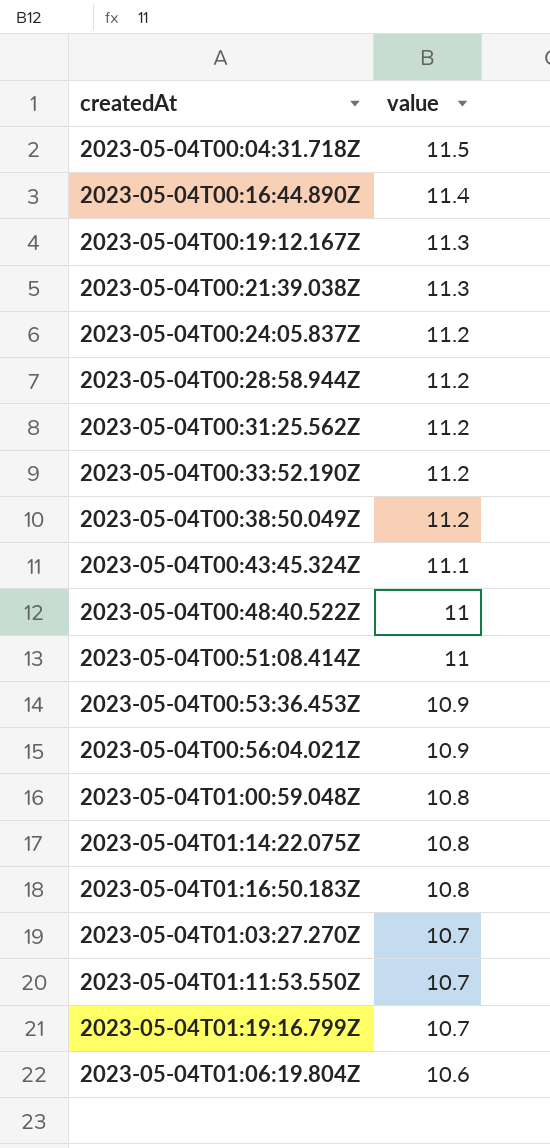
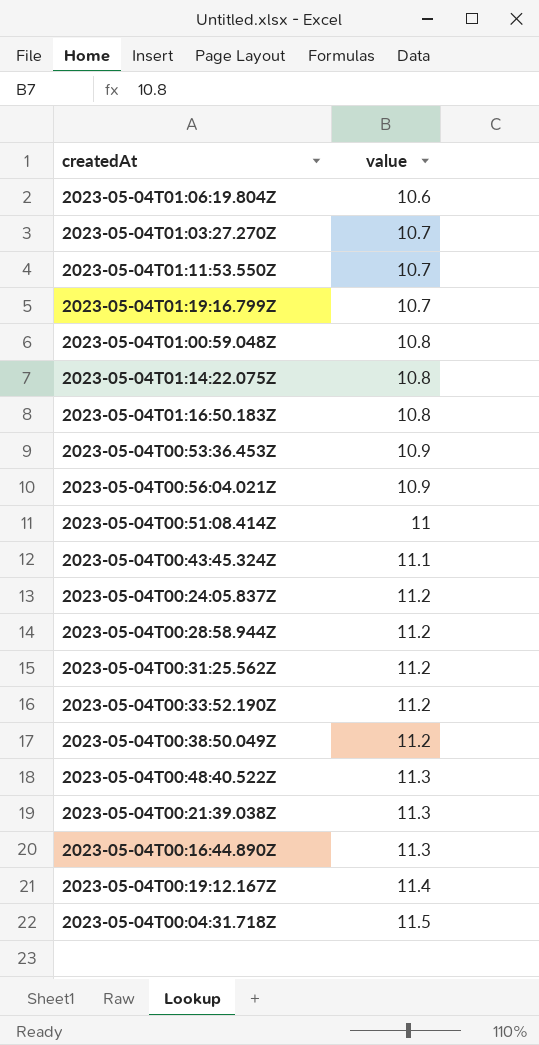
row order: value descending -> value ascending
2023-05-04T00:48:40.522Z | value: 11 -> 11.3
2023-05-04T00:16:44.890Z | value: 11.4 -> 11.3
2023-05-04T00:19:12.167Z | value: 11.3 -> 11.4

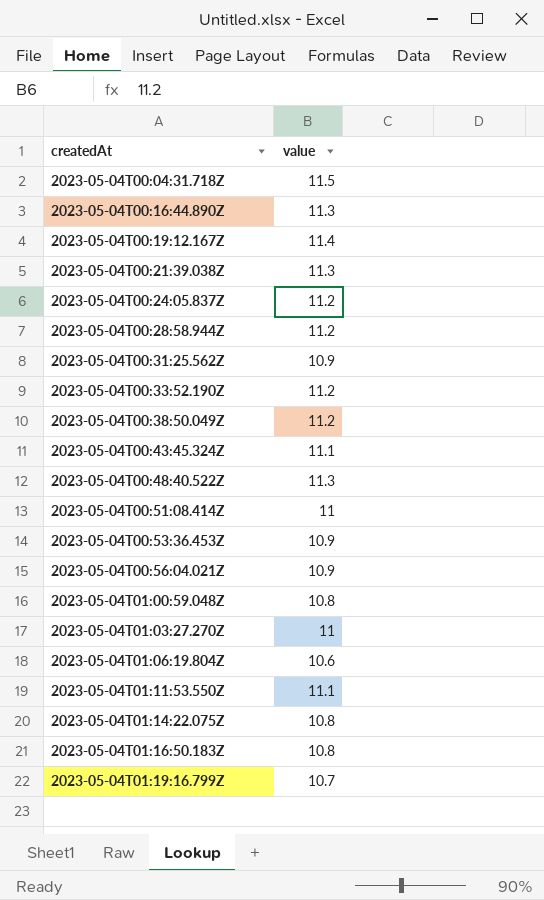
row order: value ascending -> createdAt ascending
2023-05-04T00:31:25.562Z | value: 11.2 -> 10.9
2023-05-04T01:03:27.270Z | value: 10.7 -> 11
2023-05-04T01:11:53.550Z | value: 10.7 -> 11.1

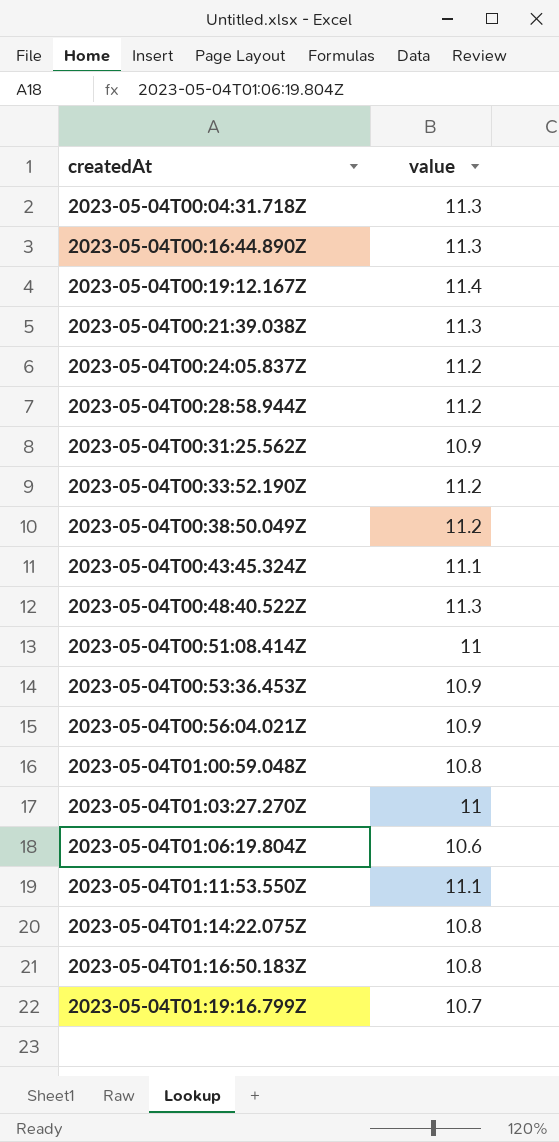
2023-05-04T00:04:31.718Z | value: 11.5 -> 11.3

